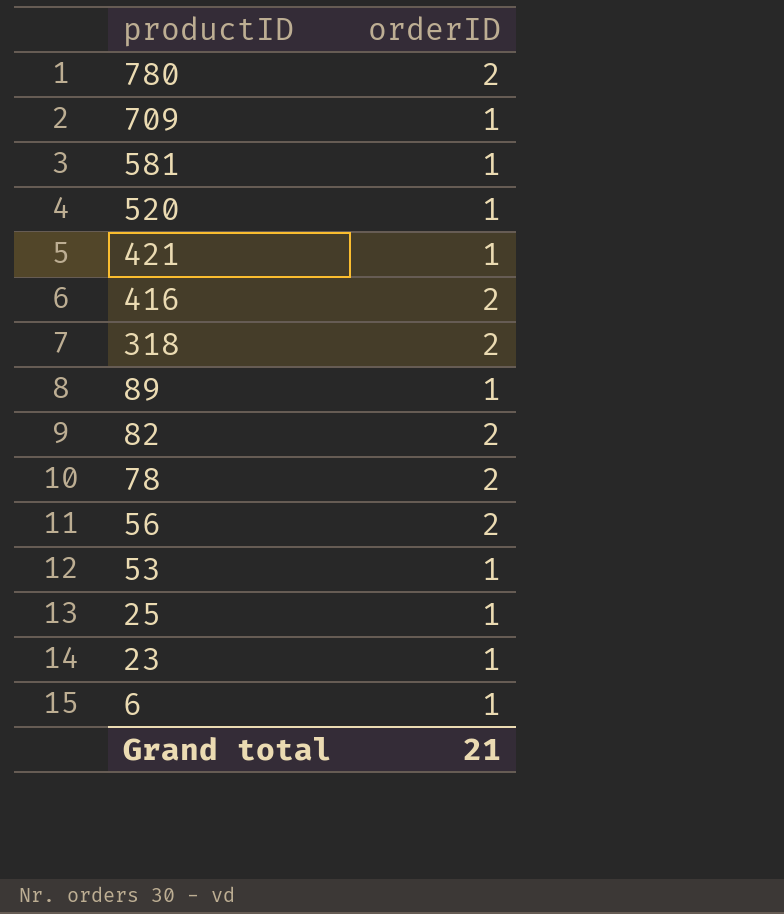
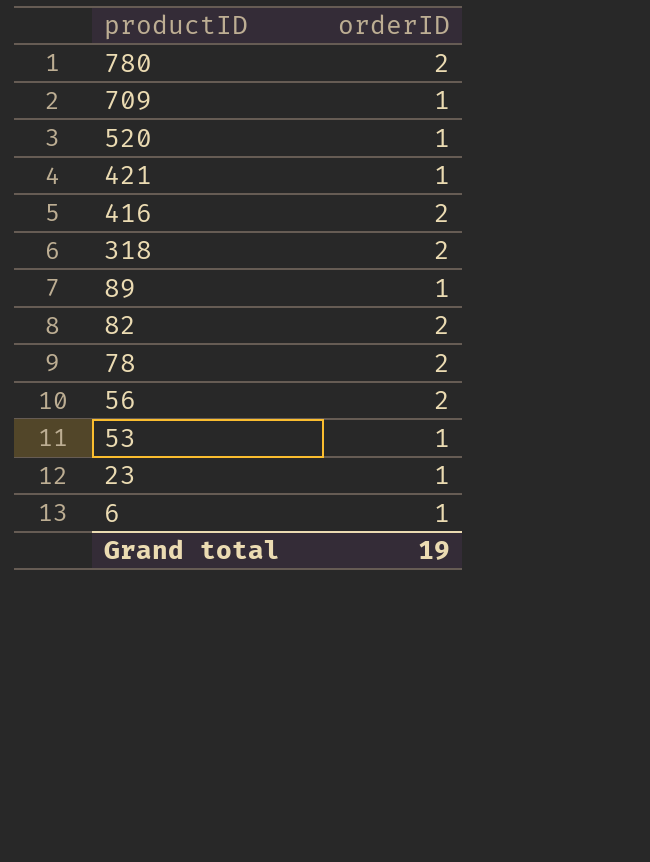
row 581: 1 -> none
row 25: 1 -> none
Grand total | orderID: 21 -> 19

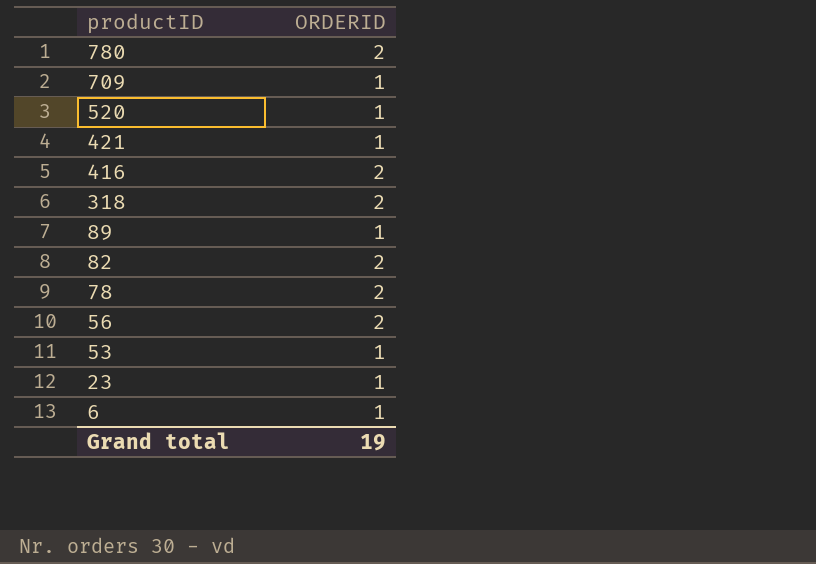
column name: orderID -> ORDERID

